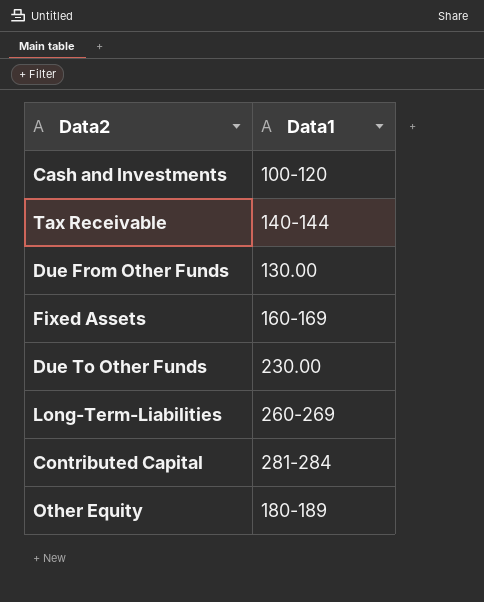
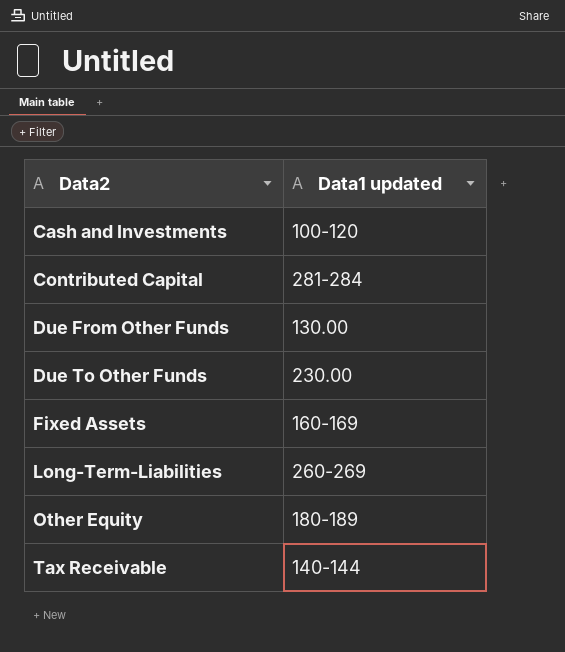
row order: none -> Data2 ascending
column name: Data1 -> Data1 updated

